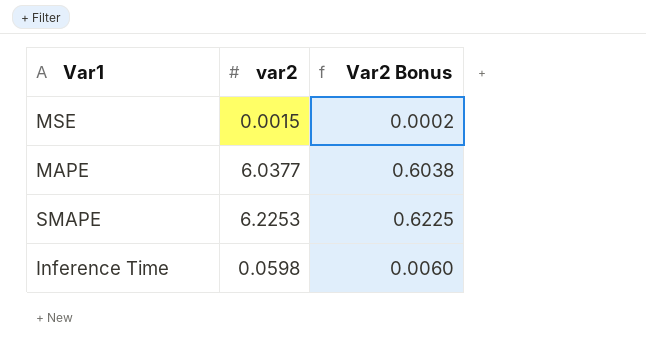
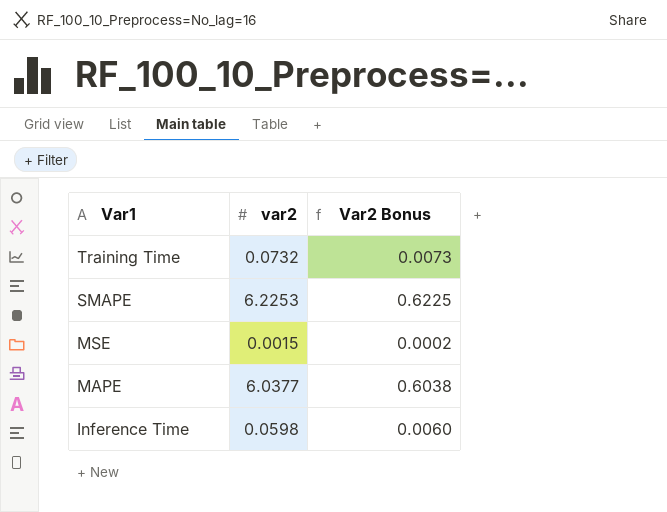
row order: none -> Var1 descending
row Training Time: none -> 0.0732 | 0.0073

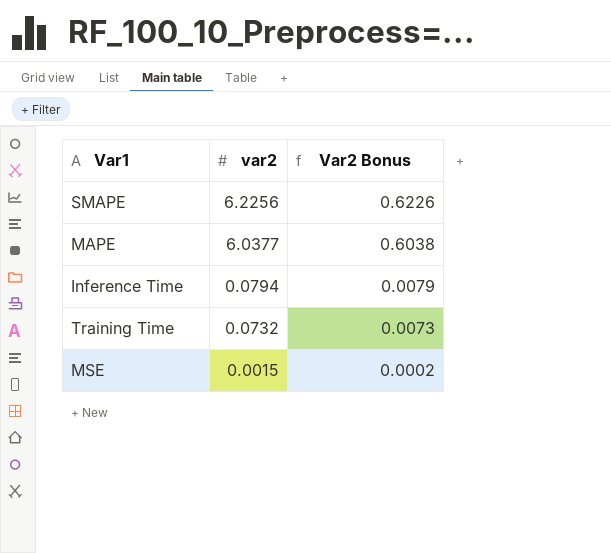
row order: Var1 descending -> var2 descending
SMAPE | var2: 6.2253 -> 6.2256
SMAPE | Var2 Bonus: 0.6225 -> 0.6226
Inference Time | var2: 0.0598 -> 0.0794
Inference Time | Var2 Bonus: 0.0060 -> 0.0079

